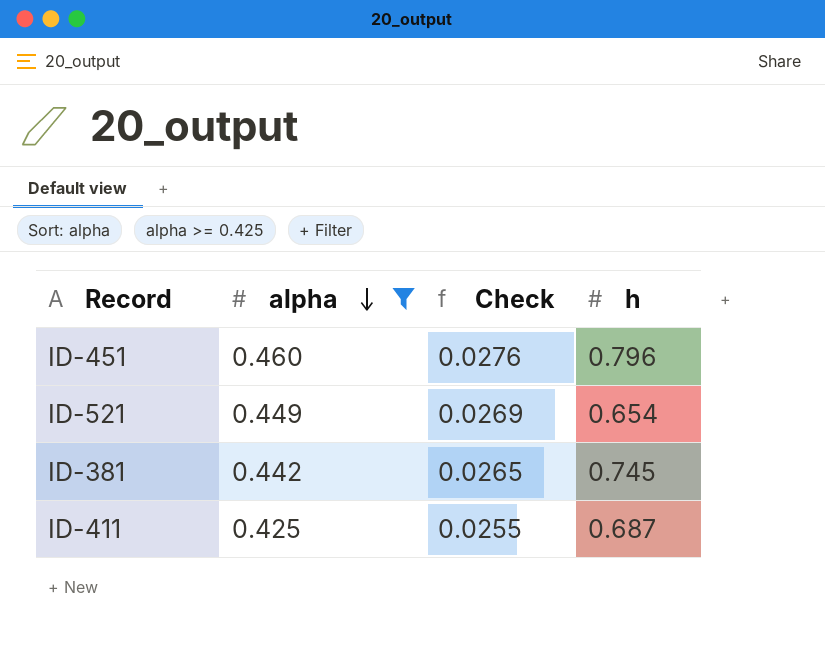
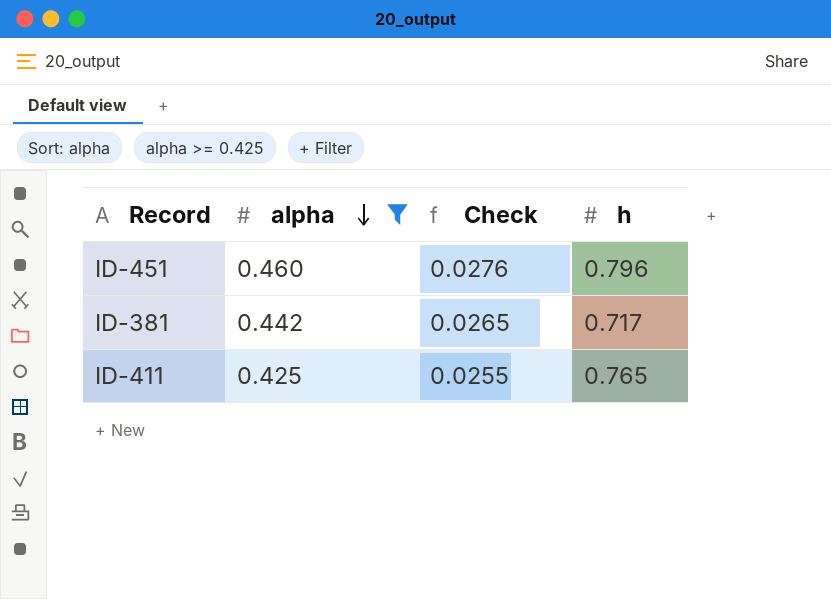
row ID-521: 0.449 | 0.0269 | 0.654 -> none
ID-381 | h: 0.745 -> 0.717
ID-411 | h: 0.687 -> 0.765

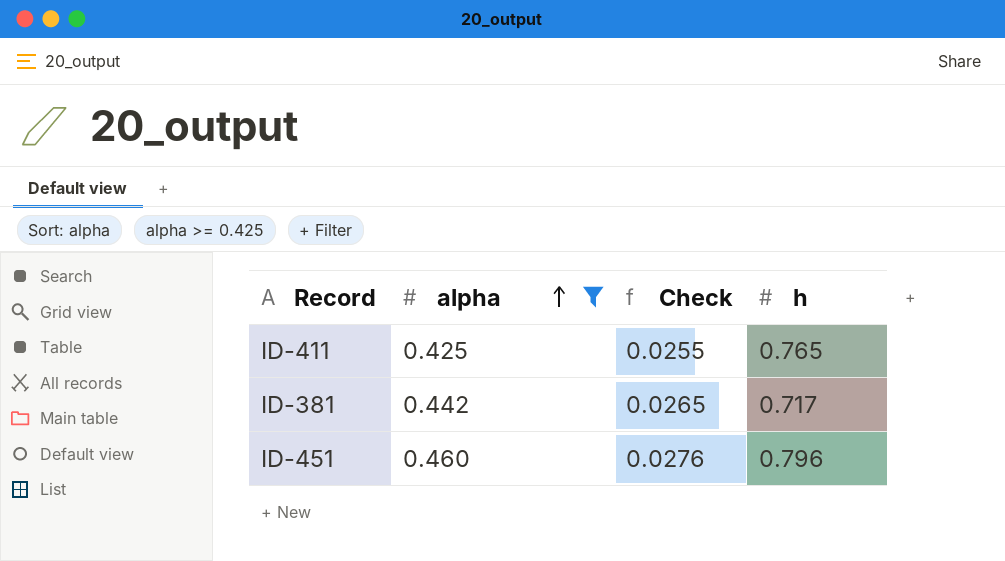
row order: alpha descending -> alpha ascending

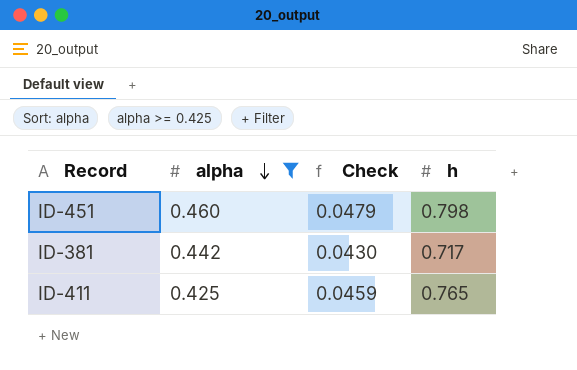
row order: alpha ascending -> alpha descending
column Check | formula: [alpha] * 0.06 -> [h] * 0.06
ID-451 | h: 0.796 -> 0.798

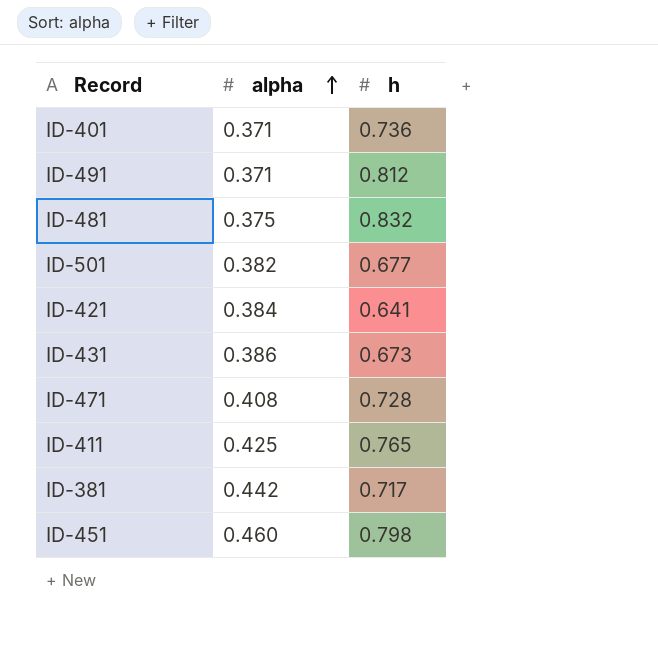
filter: alpha >= 0.425 -> none
row order: alpha descending -> alpha ascending
column Check | formula: [h] * 0.06 -> none

